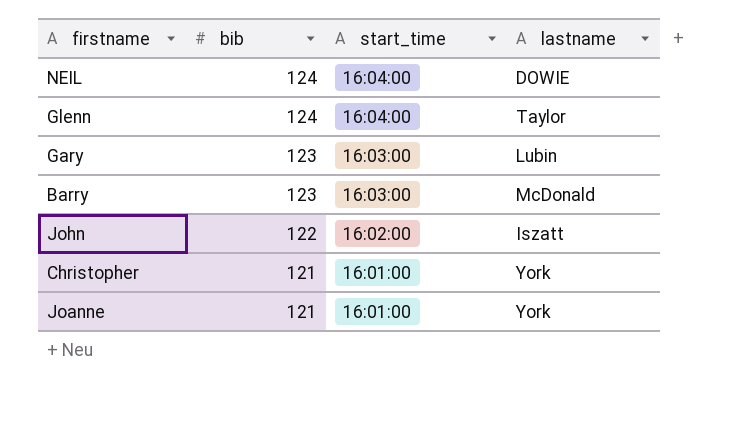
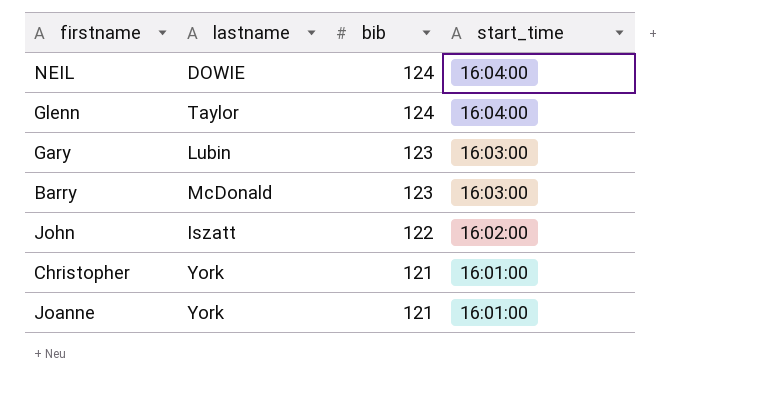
column lastname | position: 4 -> 2

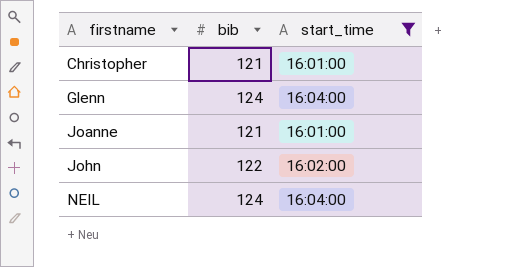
filter: none -> start_time != 16:03:00
row order: bib descending -> firstname ascending
column lastname | position: 2 -> none

